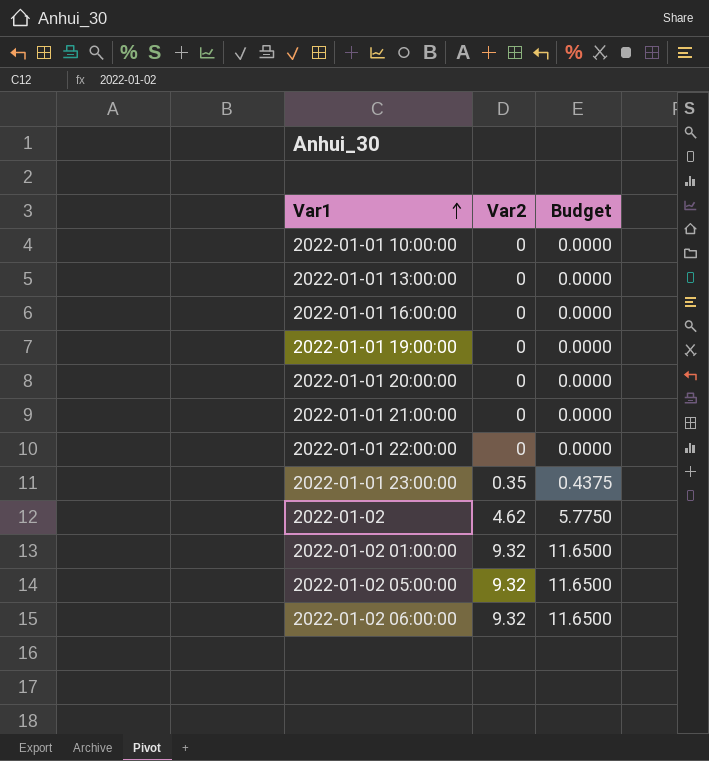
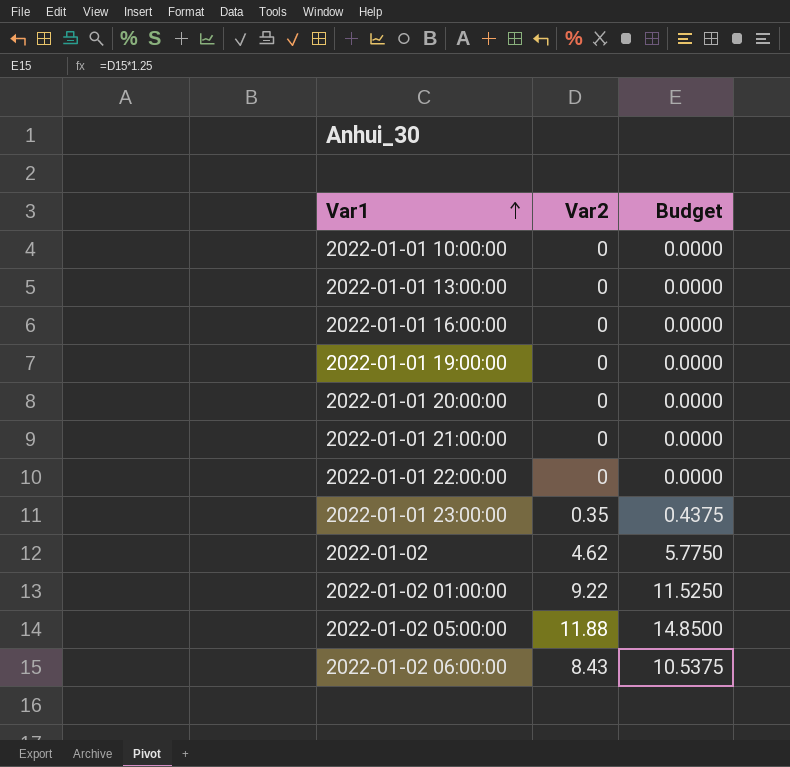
2022-01-02 01:00:00 | Var2: 9.32 -> 9.22
2022-01-02 01:00:00 | Budget: 11.6500 -> 11.5250
2022-01-02 05:00:00 | Var2: 9.32 -> 11.88
2022-01-02 05:00:00 | Budget: 11.6500 -> 14.8500
2022-01-02 06:00:00 | Var2: 9.32 -> 8.43
2022-01-02 06:00:00 | Budget: 11.6500 -> 10.5375

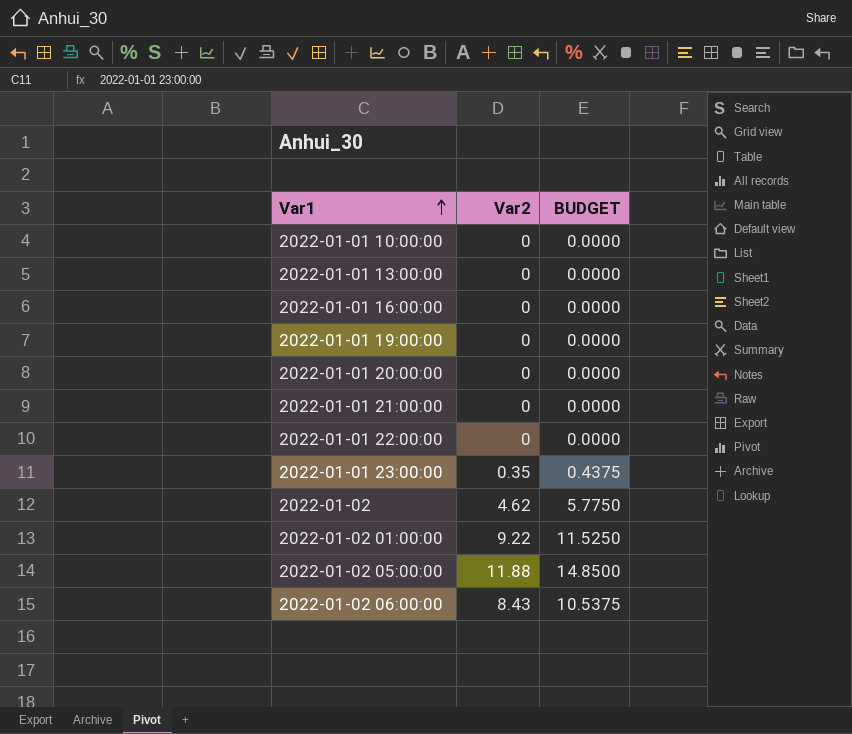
column name: Budget -> BUDGET

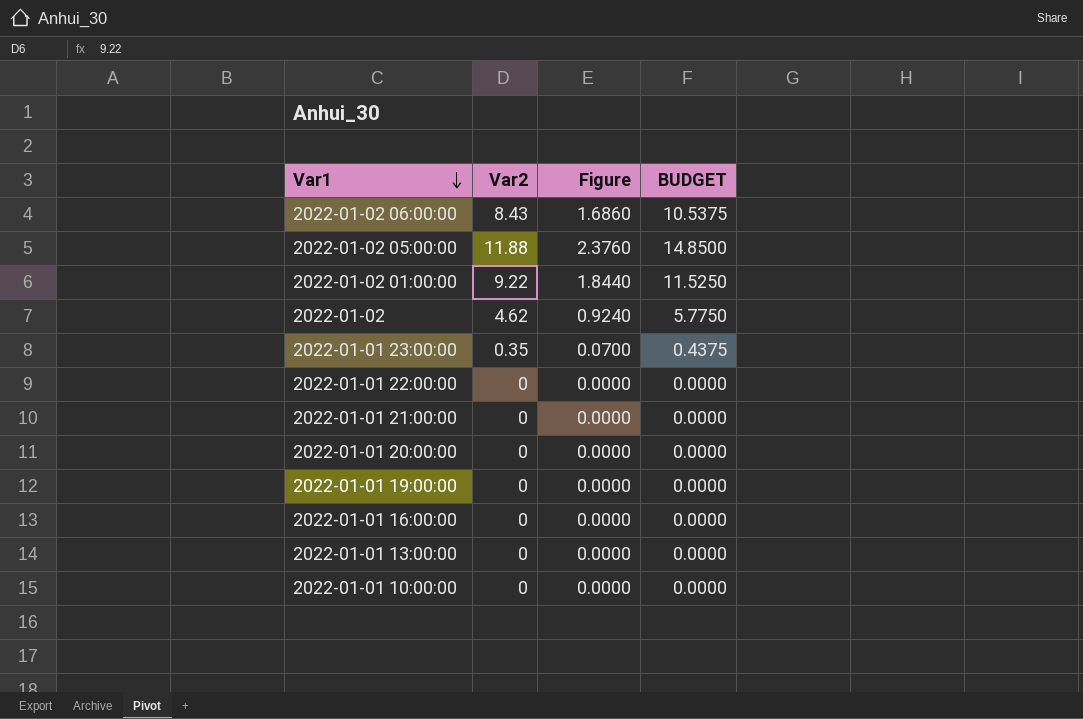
row order: Var1 ascending -> Var1 descending
column Figure | formula: none -> [Var2] * 0.2

